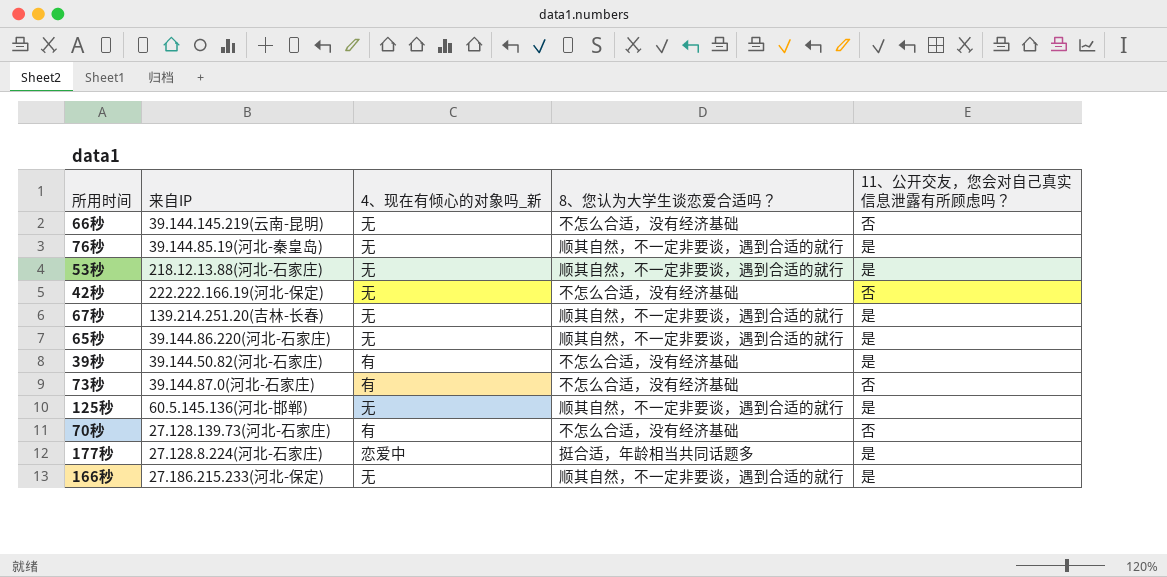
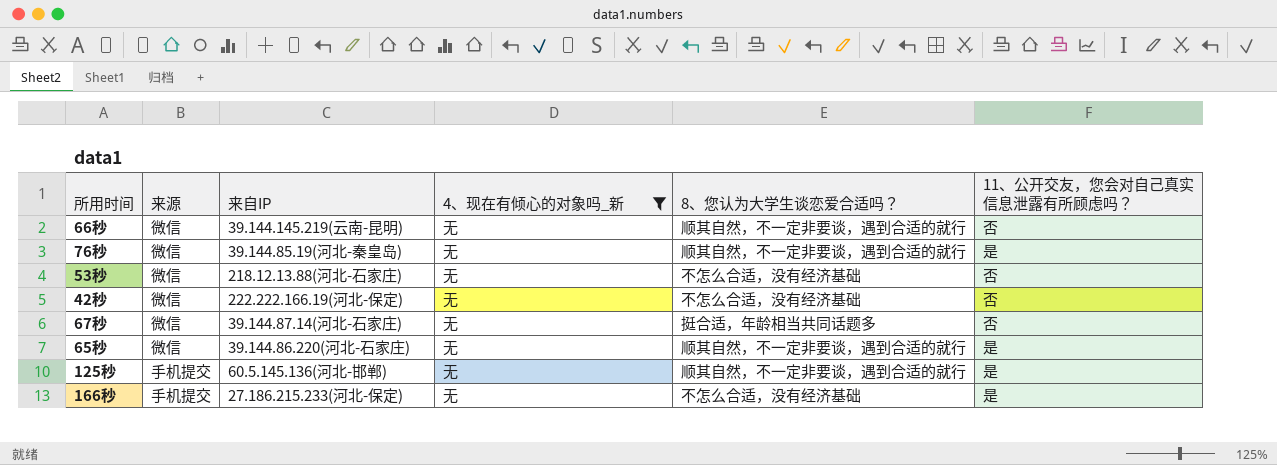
filter: none -> 4、现在有倾心的对象吗_新 = 无
column 来源 | position: none -> 2
66秒 | 8、您认为大学生谈恋爱合适吗？: 不怎么合适，没有经济基础 -> 顺其自然，不一定非要谈，遇到合适的就行
53秒 | 8、您认为大学生谈恋爱合适吗？: 顺其自然，不一定非要谈，遇到合适的就行 -> 不怎么合适，没有经济基础
53秒 | 11、公开交友，您会对自己真实信息泄露有所顾虑吗？: 是 -> 否
67秒 | 来自IP: 139.214.251.20(吉林-长春) -> 39.144.87.14(河北-石家庄)
67秒 | 8、您认为大学生谈恋爱合适吗？: 顺其自然，不一定非要谈，遇到合适的就行 -> 挺合适，年龄相当共同话题多
67秒 | 11、公开交友，您会对自己真实信息泄露有所顾虑吗？: 是 -> 否
166秒 | 8、您认为大学生谈恋爱合适吗？: 顺其自然，不一定非要谈，遇到合适的就行 -> 不怎么合适，没有经济基础

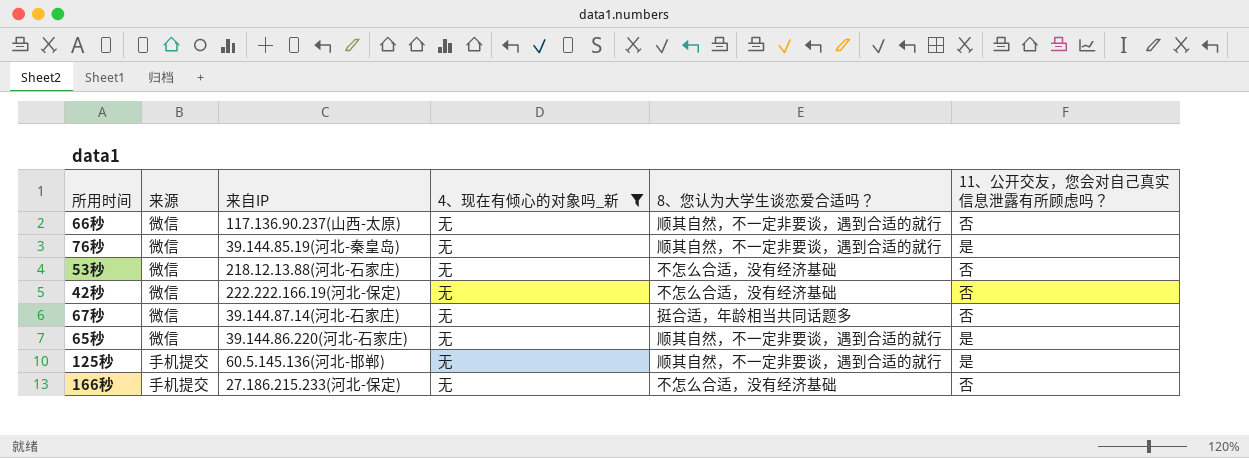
66秒 | 来自IP: 39.144.145.219(云南-昆明) -> 117.136.90.237(山西-太原)
166秒 | 11、公开交友，您会对自己真实信息泄露有所顾虑吗？: 是 -> 否

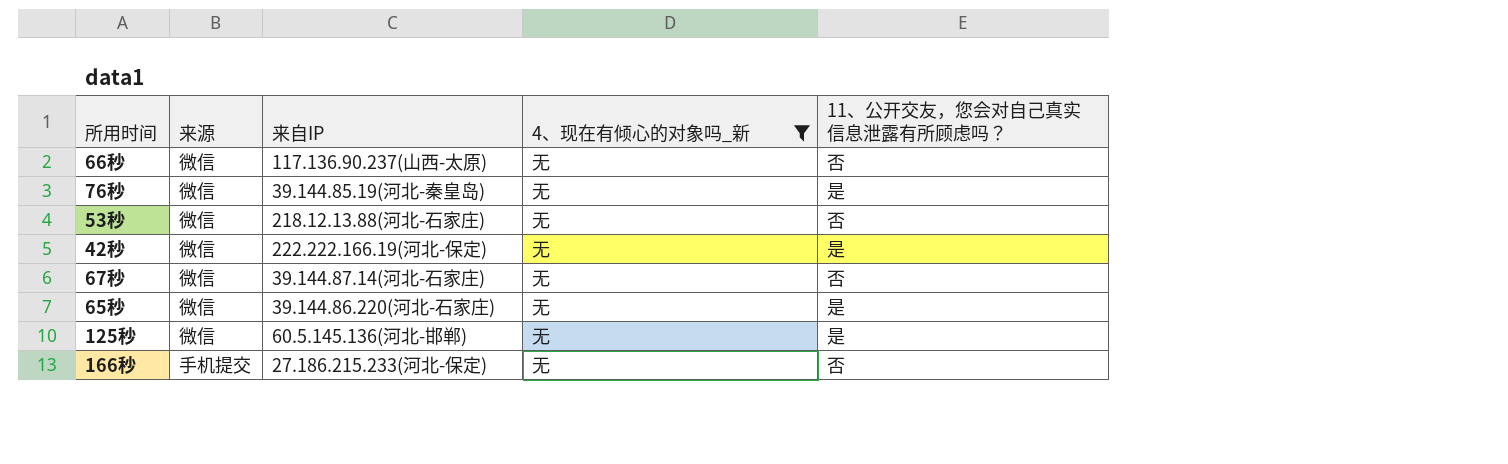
column 8、您认为大学生谈恋爱合适吗？ | position: 5 -> none
42秒 | 11、公开交友，您会对自己真实信息泄露有所顾虑吗？: 否 -> 是
125秒 | 来源: 手机提交 -> 微信

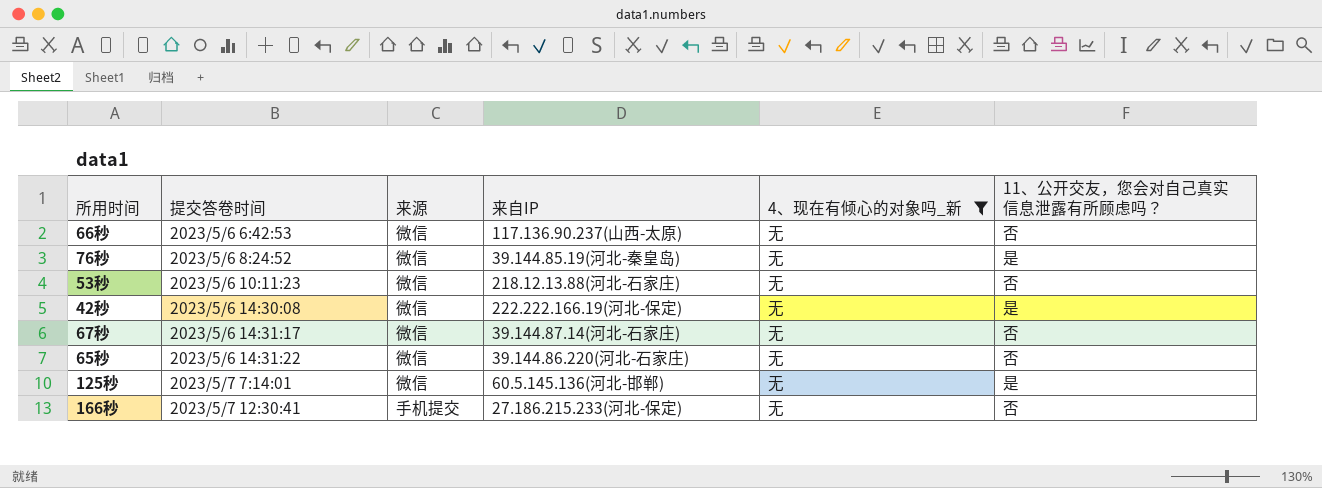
column 提交答卷时间 | position: none -> 2
65秒 | 11、公开交友，您会对自己真实信息泄露有所顾虑吗？: 是 -> 否

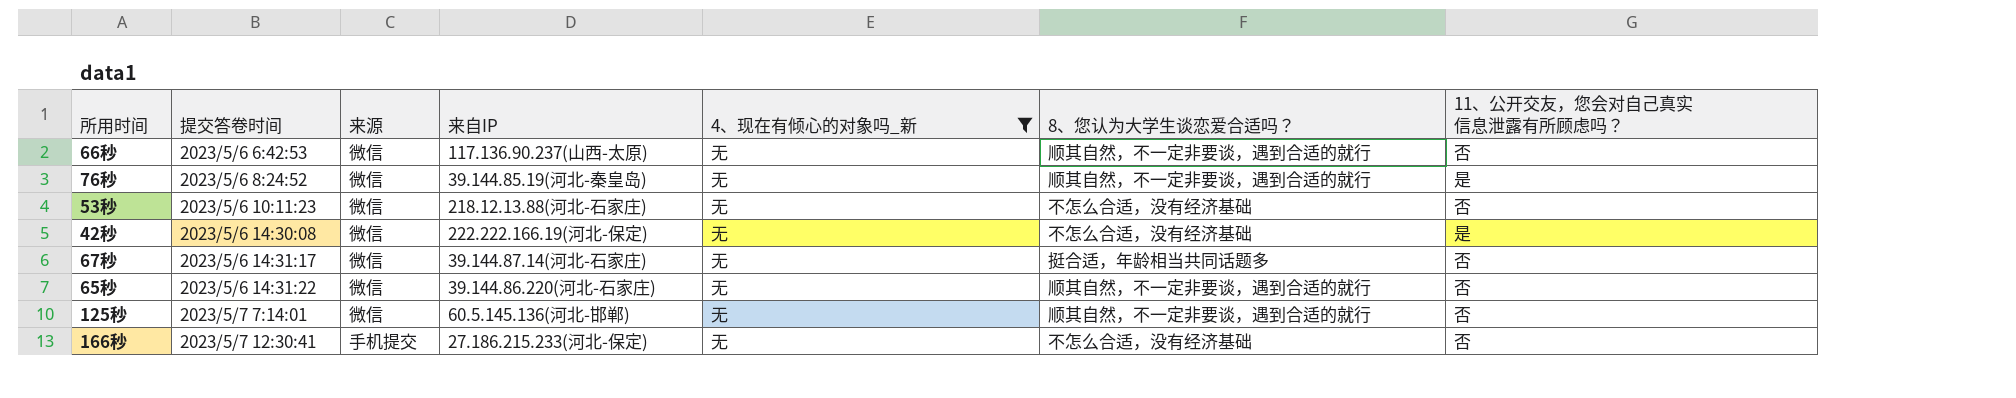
column 8、您认为大学生谈恋爱合适吗？ | position: none -> 6
125秒 | 11、公开交友，您会对自己真实信息泄露有所顾虑吗？: 是 -> 否

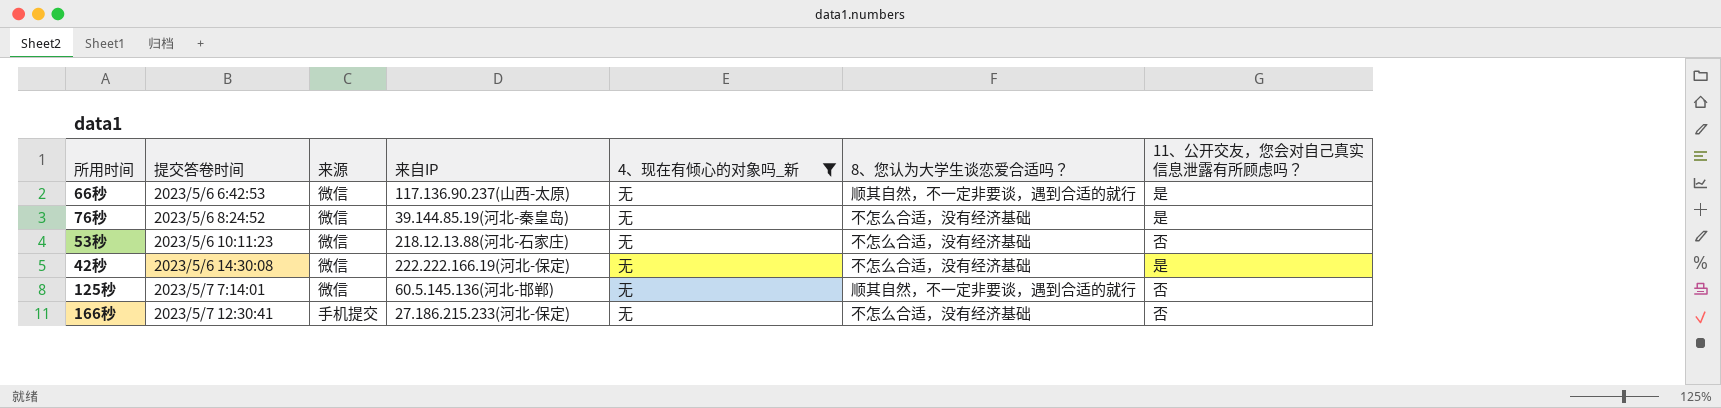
row 67秒: 2023/5/6 14:31:17 | 微信 | 39.144.87.14(河北-石家庄) | 无 | 挺合适，年龄相当共同话题多 | 否 -> none
row 65秒: 2023/5/6 14:31:22 | 微信 | 39.144.86.220(河北-石家庄) | 无 | 顺其自然，不一定非要谈，遇到合适的就行 | 否 -> none
66秒 | 11、公开交友，您会对自己真实信息泄露有所顾虑吗？: 否 -> 是
76秒 | 8、您认为大学生谈恋爱合适吗？: 顺其自然，不一定非要谈，遇到合适的就行 -> 不怎么合适，没有经济基础

